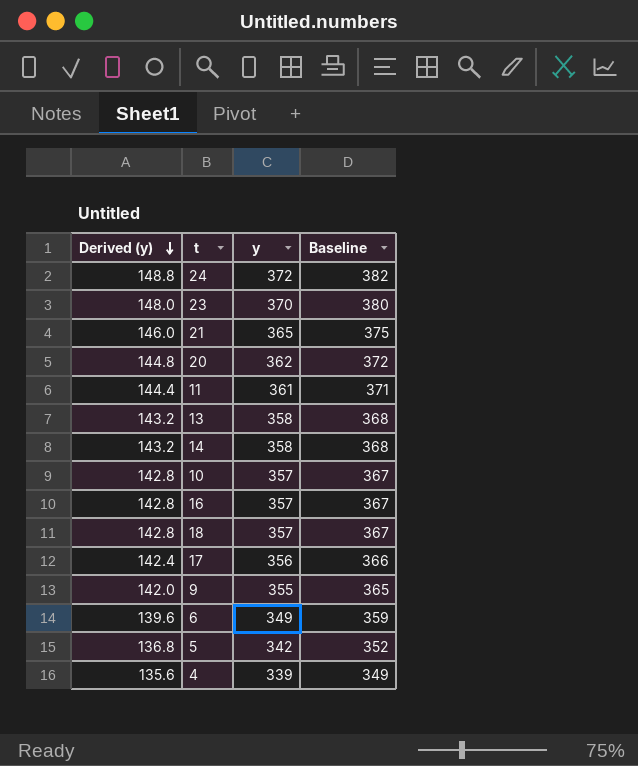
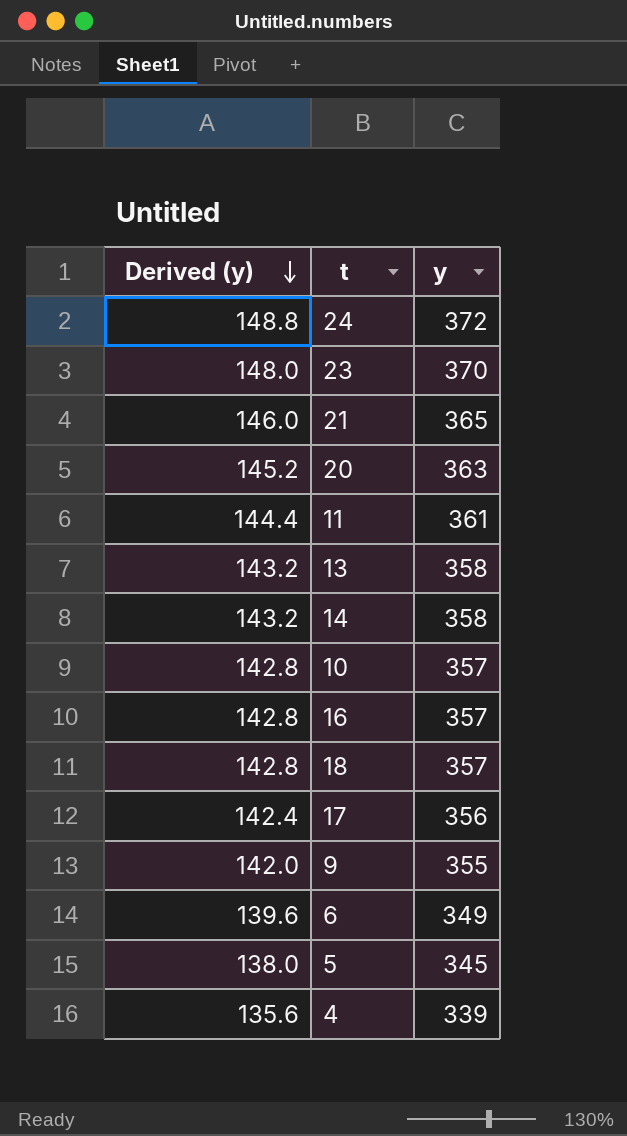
column Baseline | formula: [y] + 10 -> none
20 | Derived (y): 144.8 -> 145.2
20 | y: 362 -> 363
5 | Derived (y): 136.8 -> 138.0
5 | y: 342 -> 345

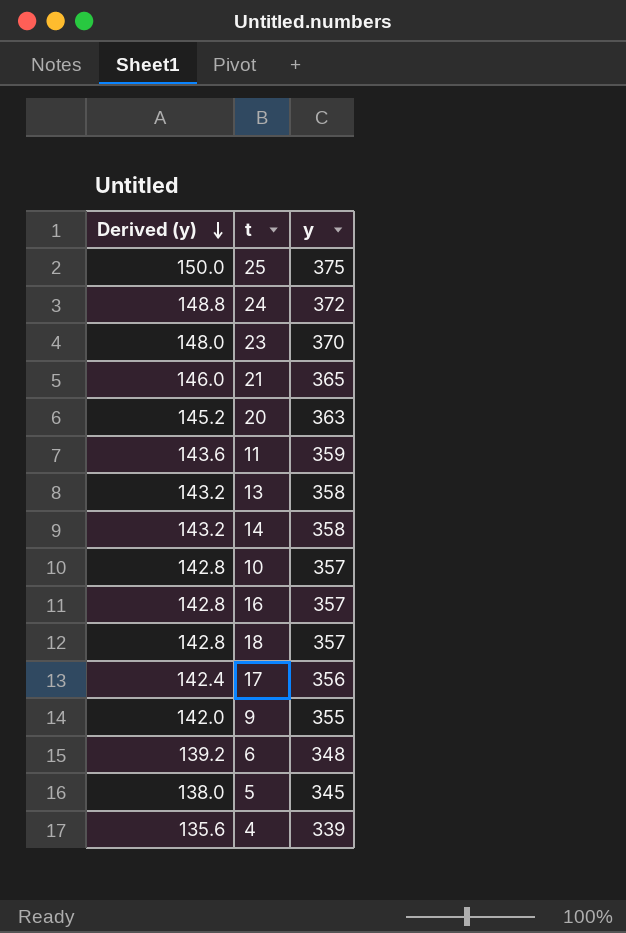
row 25: none -> 150.0 | 375
11 | Derived (y): 144.4 -> 143.6
11 | y: 361 -> 359
6 | Derived (y): 139.6 -> 139.2
6 | y: 349 -> 348

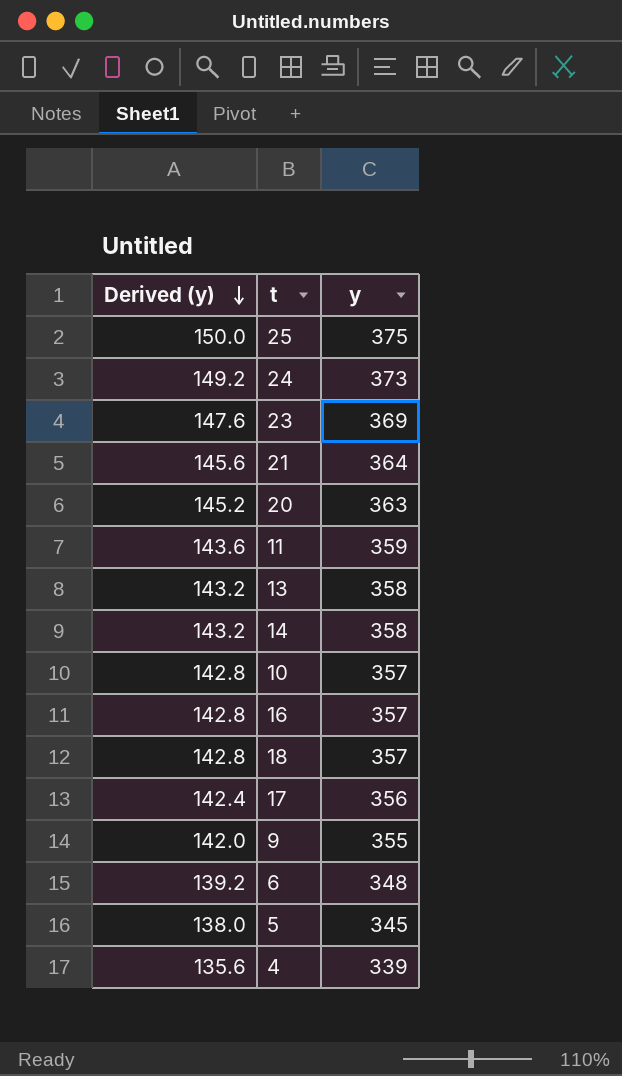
24 | Derived (y): 148.8 -> 149.2
24 | y: 372 -> 373
23 | Derived (y): 148.0 -> 147.6
23 | y: 370 -> 369
21 | Derived (y): 146.0 -> 145.6
21 | y: 365 -> 364

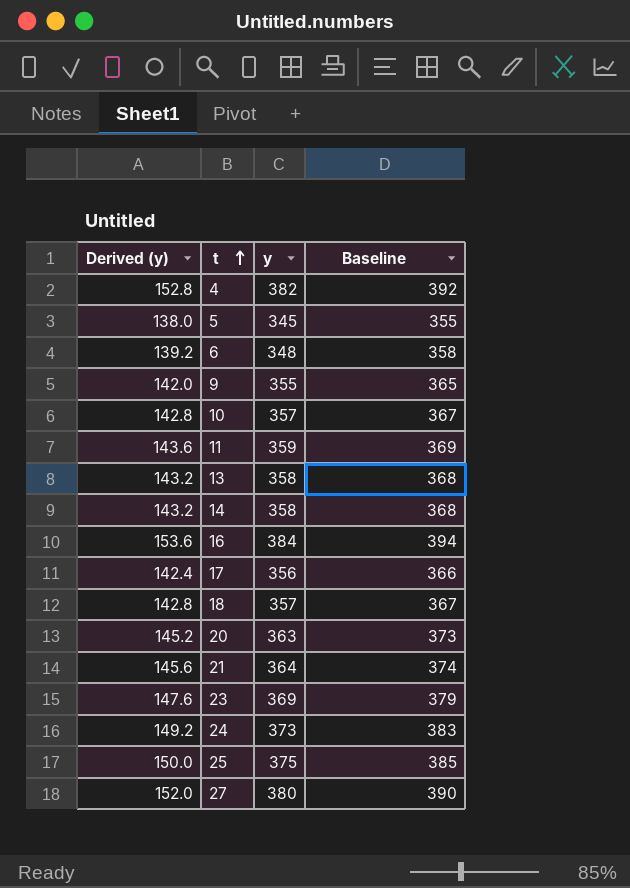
row order: Derived (y) descending -> t ascending
column Baseline | formula: none -> [y] + 10
4 | Derived (y): 135.6 -> 152.8
4 | y: 339 -> 382
16 | Derived (y): 142.8 -> 153.6
16 | y: 357 -> 384
row 27: none -> 152.0 | 380 | 390

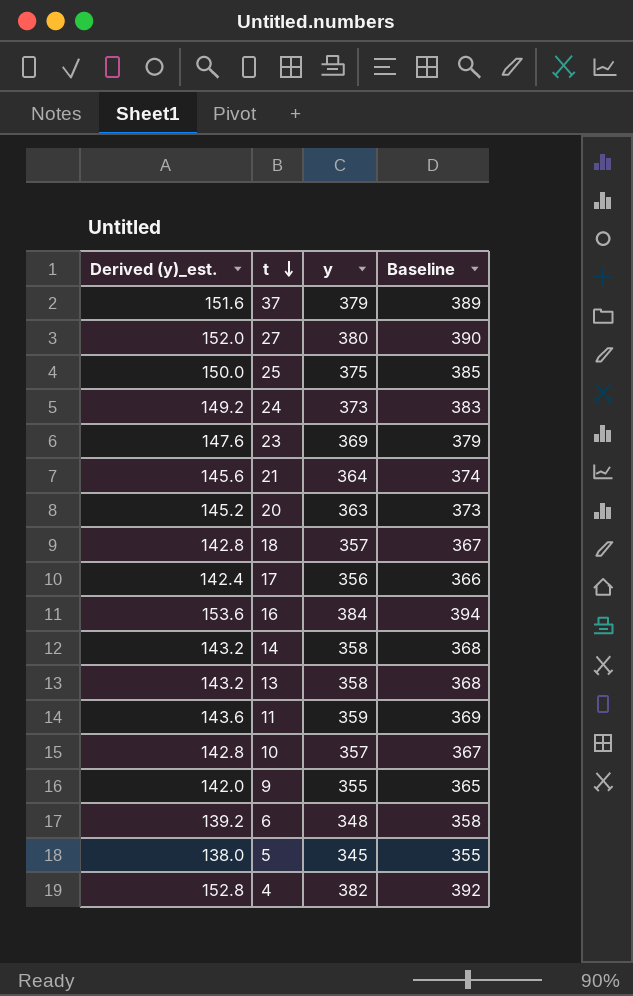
row order: t ascending -> t descending
column name: Derived (y) -> Derived (y)_est.
row 37: none -> 151.6 | 379 | 389

